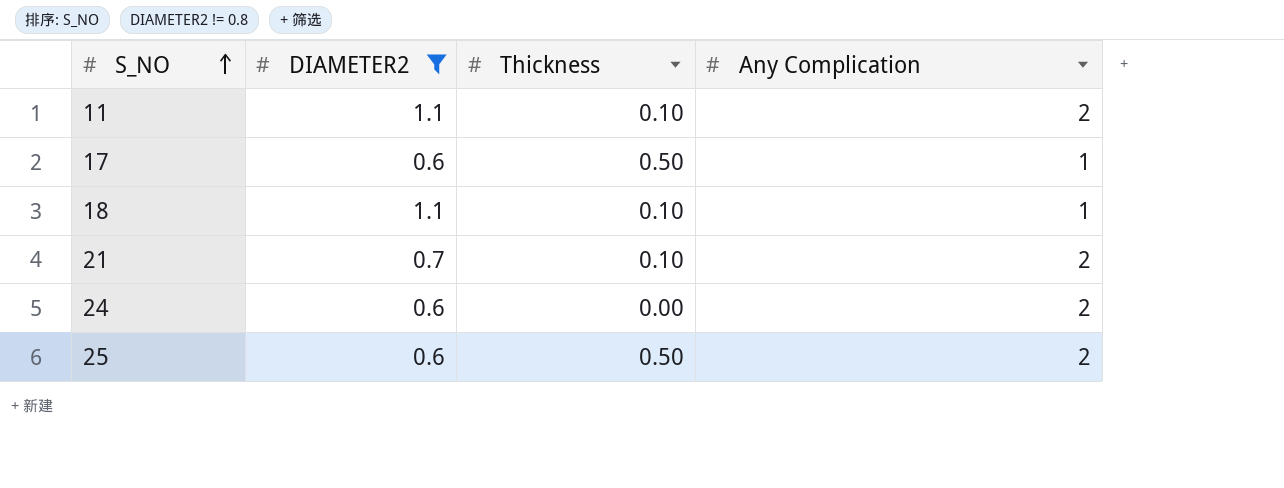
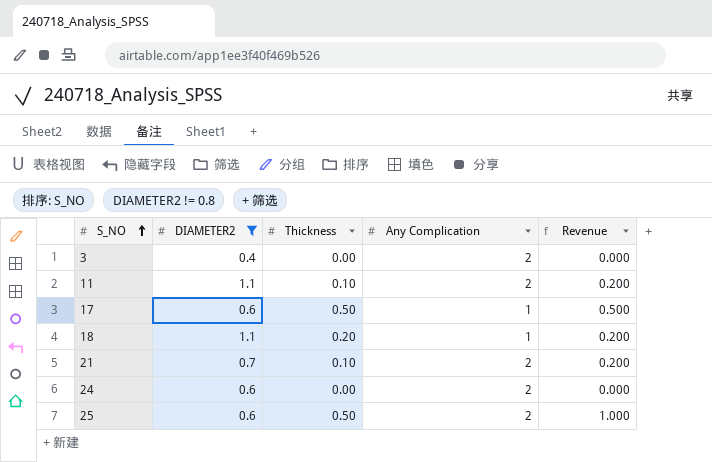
column Revenue | formula: none -> [Thickness] * [Any Complication]
row 3: none -> 0.4 | 0.00 | 2 | 0.000
18 | Thickness: 0.10 -> 0.20

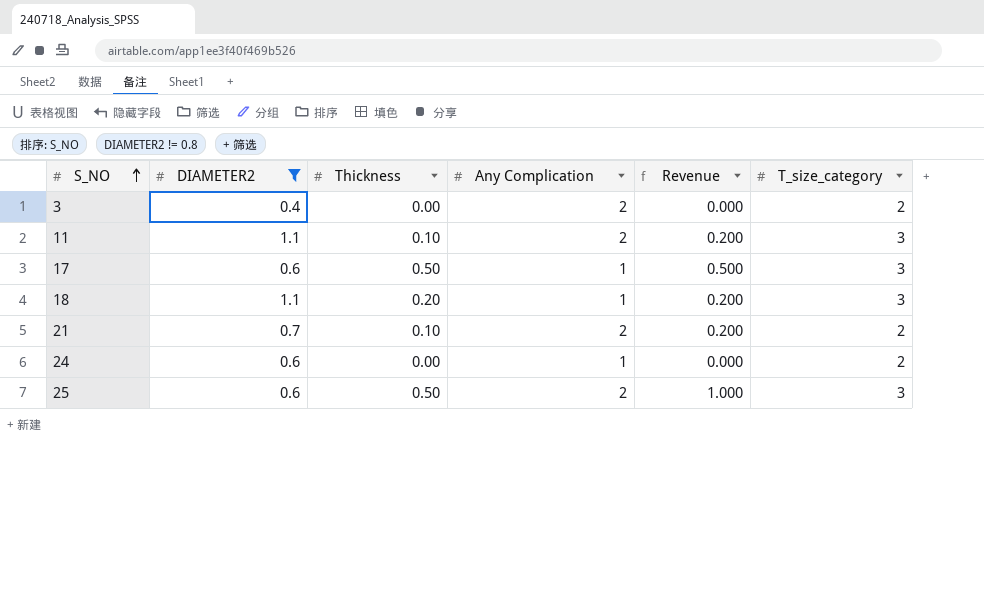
column T_size_category | position: none -> 6
24 | Any Complication: 2 -> 1

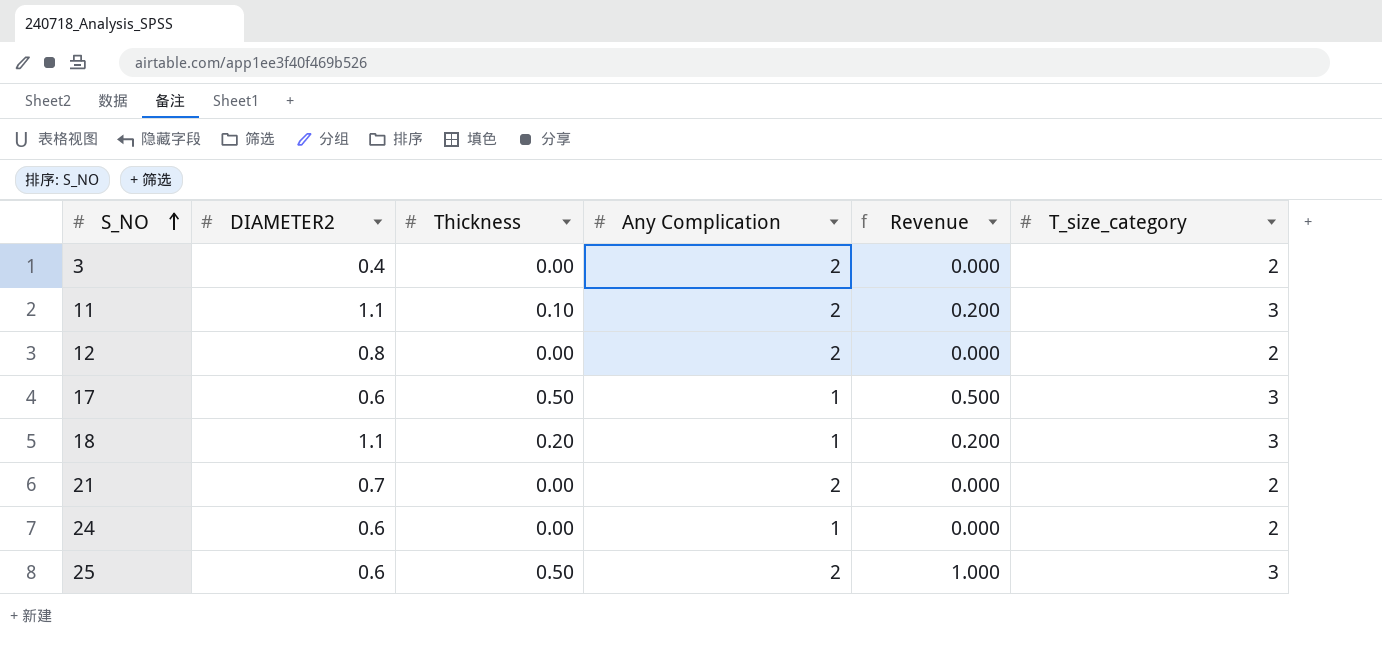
filter: DIAMETER2 != 0.8 -> none
21 | Thickness: 0.10 -> 0.00
21 | Revenue: 0.200 -> 0.000

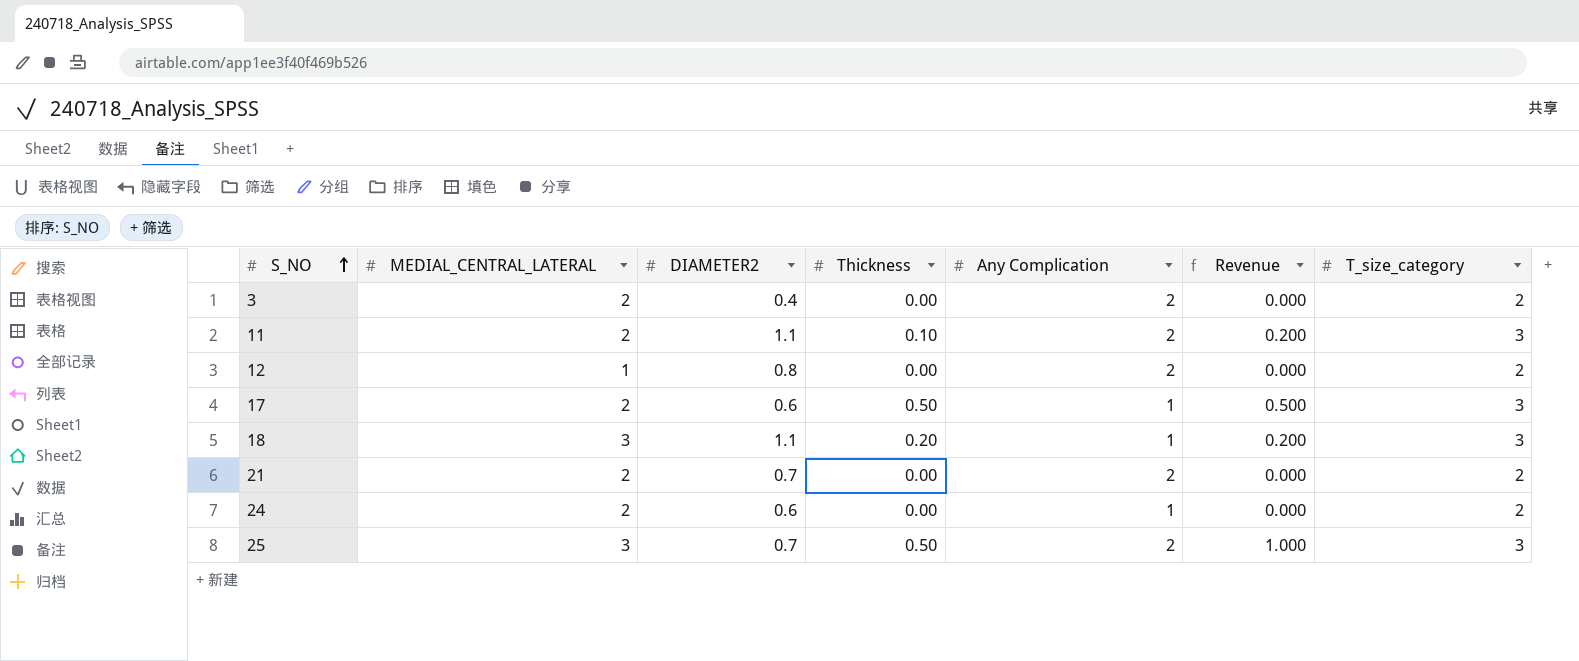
column MEDIAL_CENTRAL_LATERAL | position: none -> 2
25 | DIAMETER2: 0.6 -> 0.7

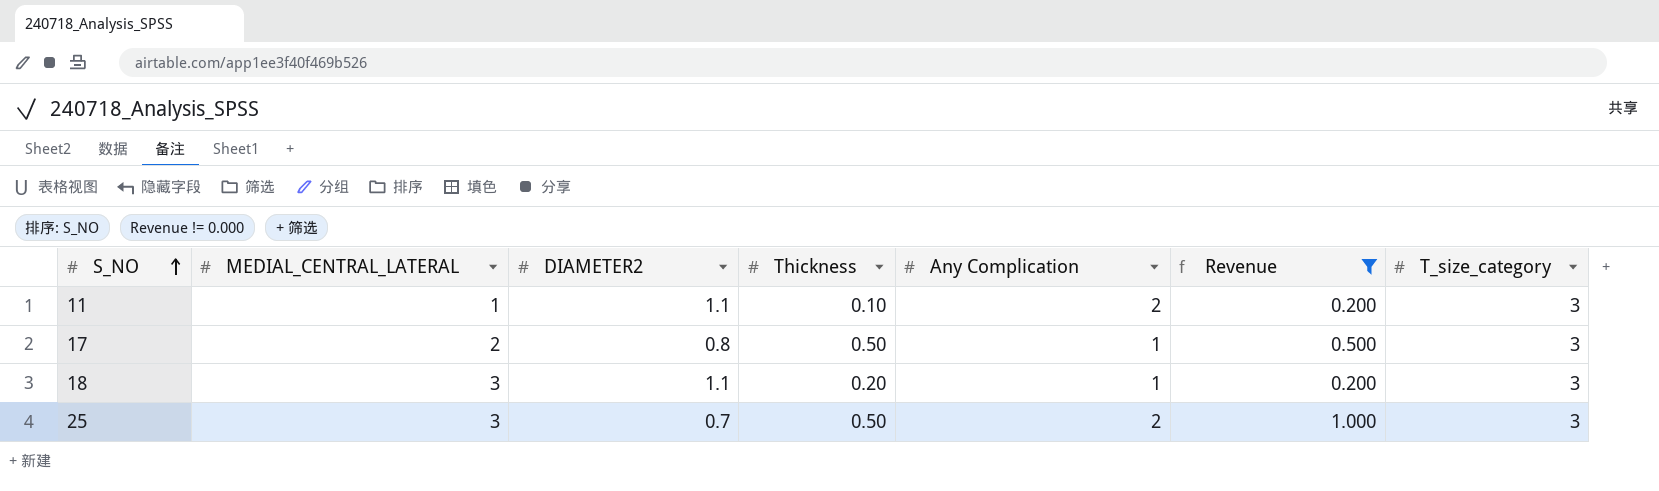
filter: none -> Revenue != 0.000
11 | MEDIAL_CENTRAL_LATERAL: 2 -> 1
17 | DIAMETER2: 0.6 -> 0.8

